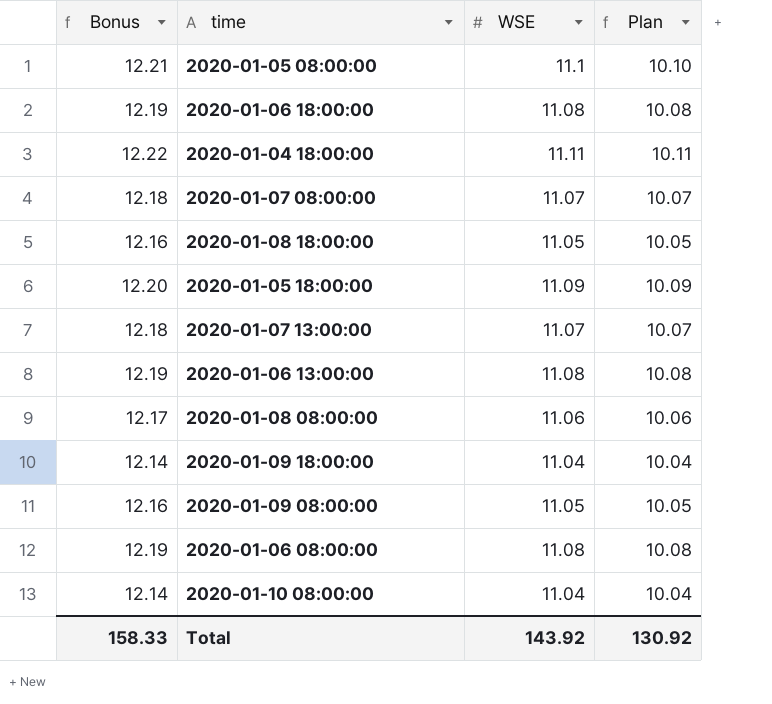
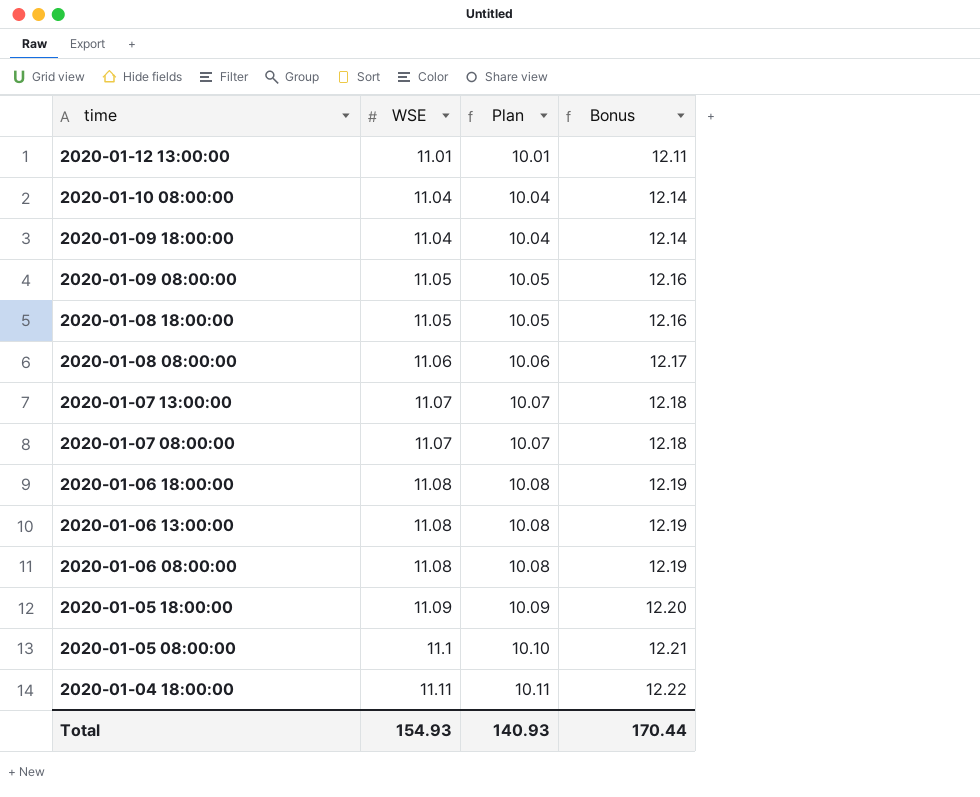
row order: none -> time descending
column Bonus | position: 1 -> 4
row 2020-01-12 13:00:00: none -> 11.01 | 10.01 | 12.11
Total | WSE: 143.92 -> 154.93
Total | Plan: 130.92 -> 140.93
Total | Bonus: 158.33 -> 170.44

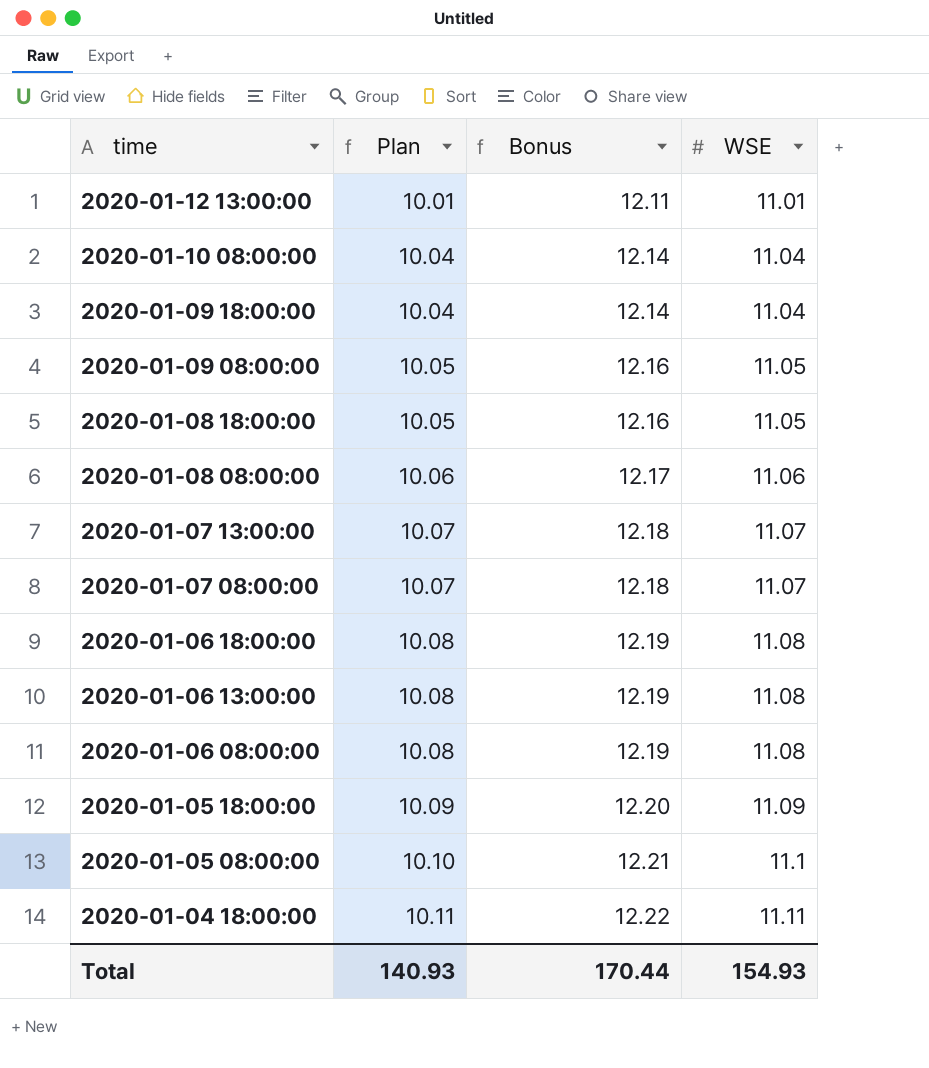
column WSE | position: 2 -> 4

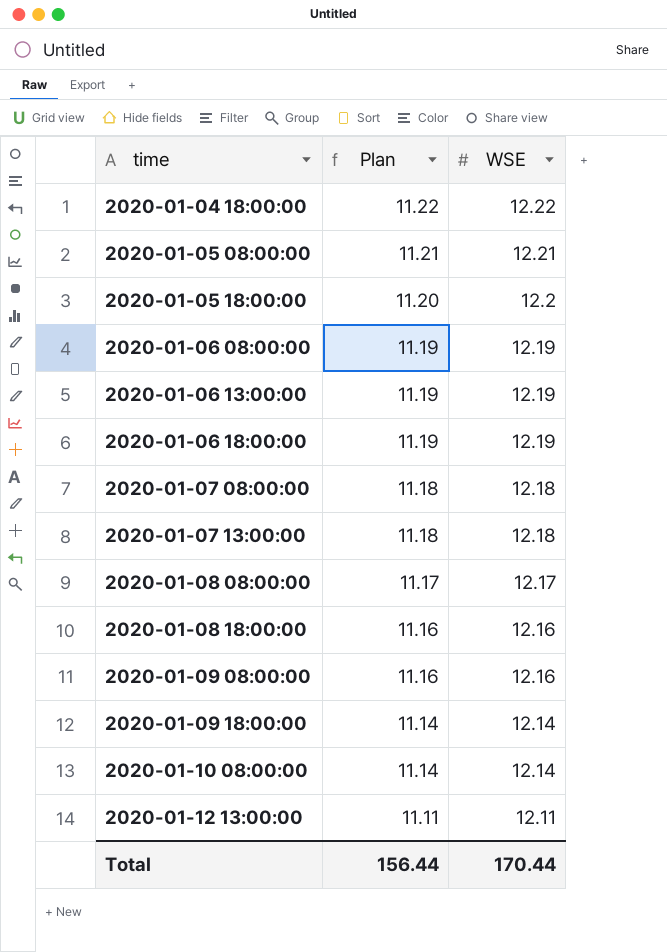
row order: time descending -> time ascending
column Bonus | formula: [WSE] * 1.1 -> none
2020-01-04 18:00:00 | Plan: 10.11 -> 11.22
2020-01-04 18:00:00 | WSE: 11.11 -> 12.22
2020-01-05 08:00:00 | Plan: 10.10 -> 11.21
2020-01-05 08:00:00 | WSE: 11.1 -> 12.21
2020-01-05 18:00:00 | Plan: 10.09 -> 11.20
2020-01-05 18:00:00 | WSE: 11.09 -> 12.2
2020-01-06 08:00:00 | Plan: 10.08 -> 11.19
2020-01-06 08:00:00 | WSE: 11.08 -> 12.19
2020-01-06 13:00:00 | Plan: 10.08 -> 11.19
2020-01-06 13:00:00 | WSE: 11.08 -> 12.19
2020-01-06 18:00:00 | Plan: 10.08 -> 11.19
2020-01-06 18:00:00 | WSE: 11.08 -> 12.19
2020-01-07 08:00:00 | Plan: 10.07 -> 11.18
2020-01-07 08:00:00 | WSE: 11.07 -> 12.18
2020-01-07 13:00:00 | Plan: 10.07 -> 11.18
2020-01-07 13:00:00 | WSE: 11.07 -> 12.18
2020-01-08 08:00:00 | Plan: 10.06 -> 11.17
2020-01-08 08:00:00 | WSE: 11.06 -> 12.17
2020-01-08 18:00:00 | Plan: 10.05 -> 11.16
2020-01-08 18:00:00 | WSE: 11.05 -> 12.16
2020-01-09 08:00:00 | Plan: 10.05 -> 11.16
2020-01-09 08:00:00 | WSE: 11.05 -> 12.16
2020-01-09 18:00:00 | Plan: 10.04 -> 11.14
2020-01-09 18:00:00 | WSE: 11.04 -> 12.14
2020-01-10 08:00:00 | Plan: 10.04 -> 11.14
2020-01-10 08:00:00 | WSE: 11.04 -> 12.14
2020-01-12 13:00:00 | Plan: 10.01 -> 11.11
2020-01-12 13:00:00 | WSE: 11.01 -> 12.11
Total | Plan: 140.93 -> 156.44
Total | WSE: 154.93 -> 170.44

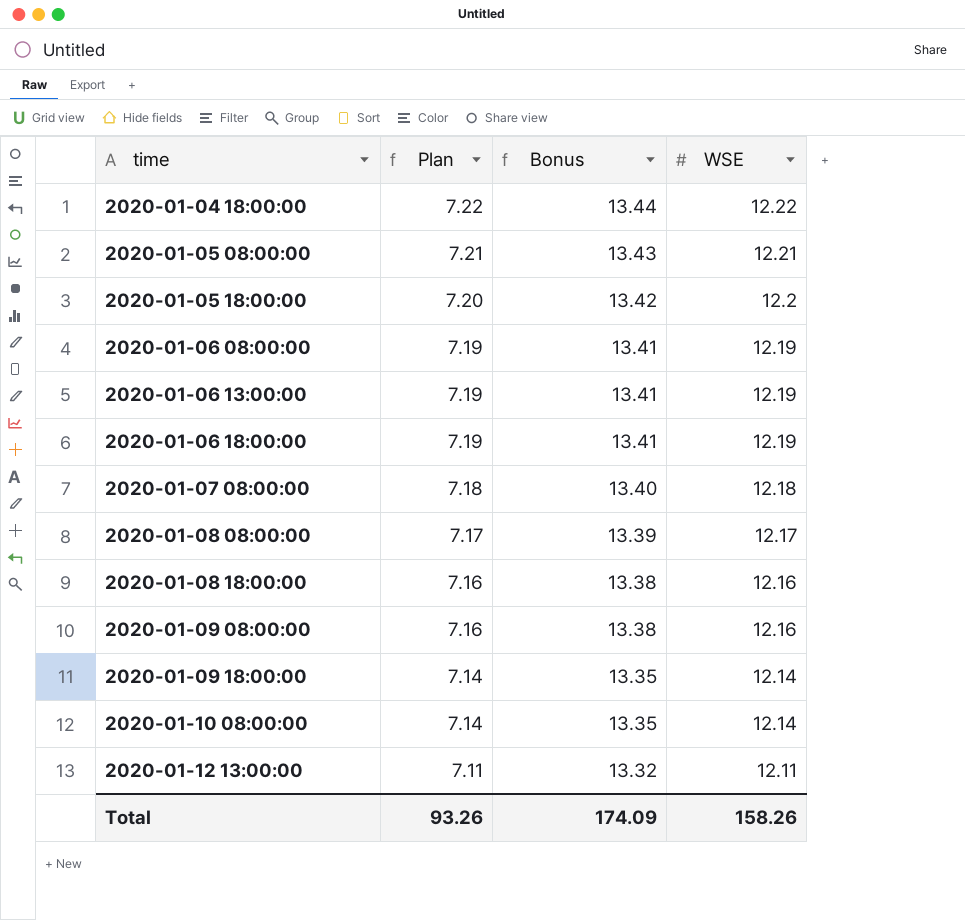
column Plan | formula: [WSE] - 1 -> [WSE] - 5
column Bonus | formula: none -> [WSE] * 1.1
row 2020-01-07 13:00:00: 11.18 | 12.18 -> none
Total | Plan: 156.44 -> 93.26
Total | WSE: 170.44 -> 158.26

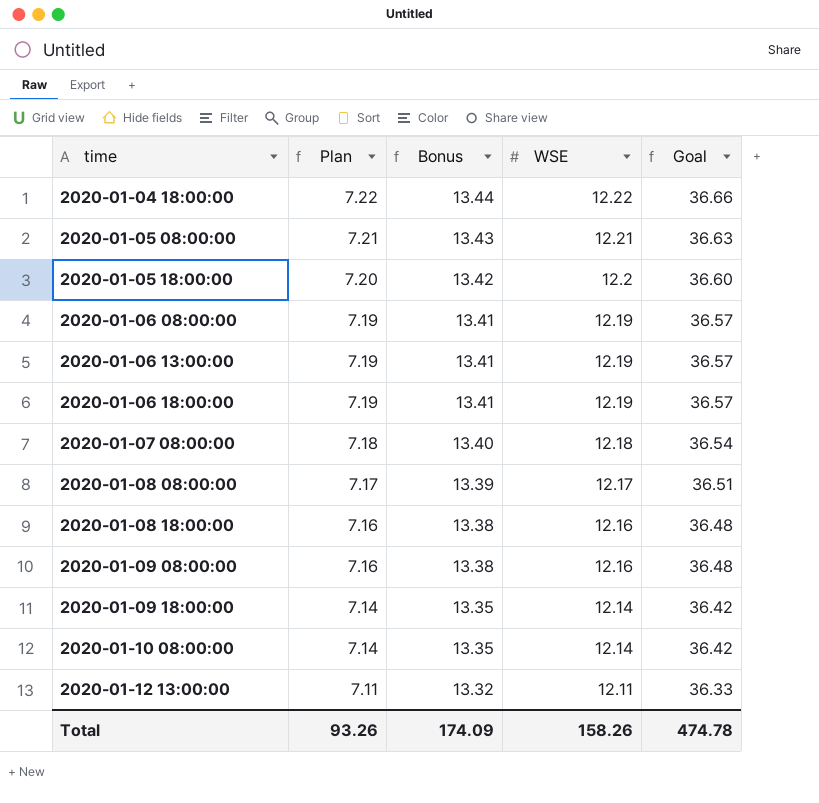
column Goal | formula: none -> [WSE] * 3

